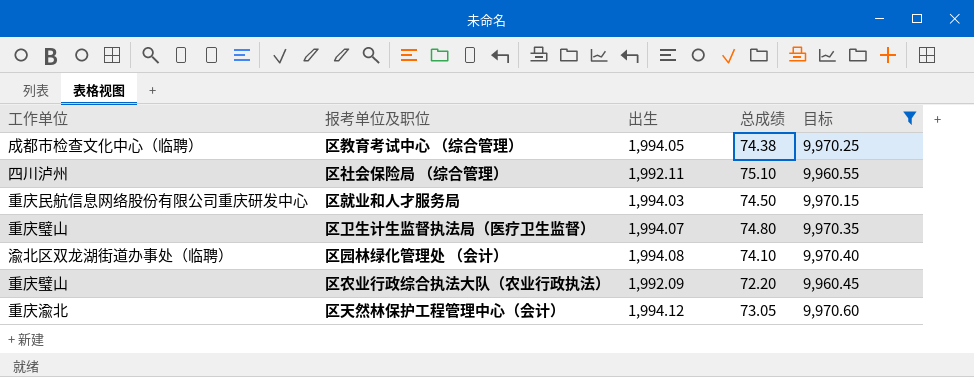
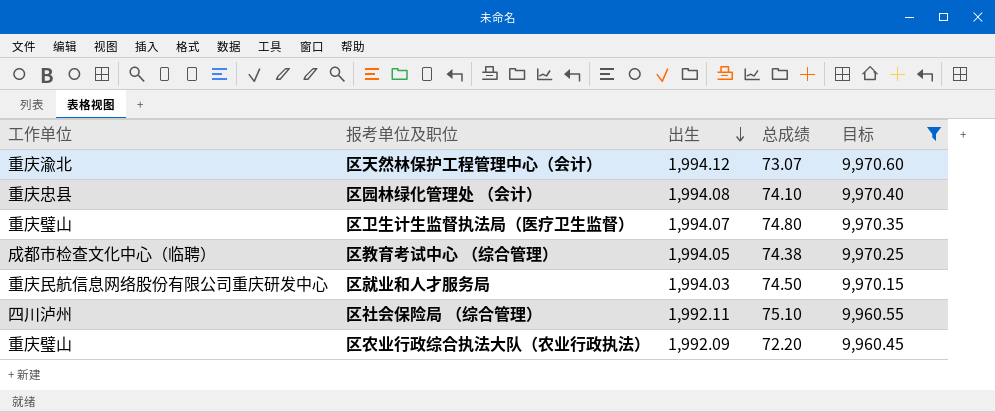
row order: none -> 出生 descending
区天然林保护工程管理中心（会计） | 总成绩: 73.05 -> 73.07
区园林绿化管理处 （会计） | 工作单位: 渝北区双龙湖街道办事处（临聘） -> 重庆忠县

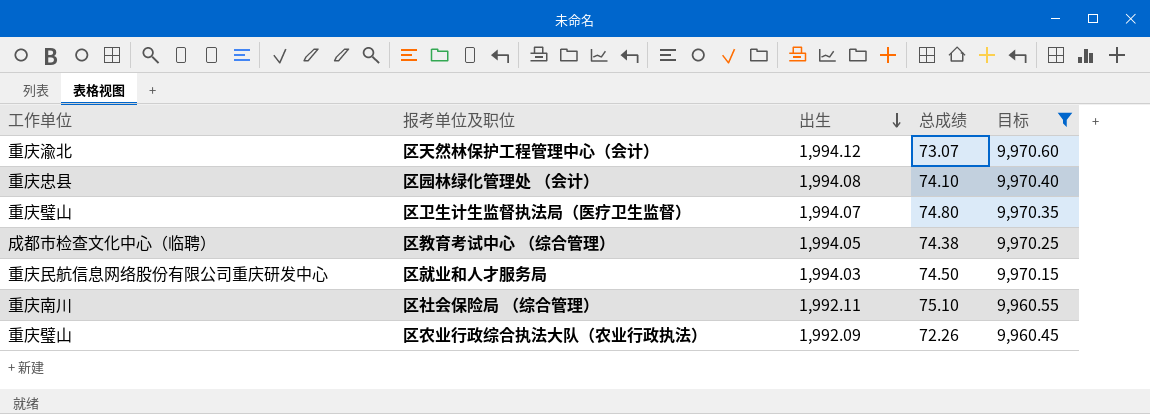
区社会保险局 （综合管理） | 工作单位: 四川泸州 -> 重庆南川
区农业行政综合执法大队（农业行政执法） | 总成绩: 72.20 -> 72.26

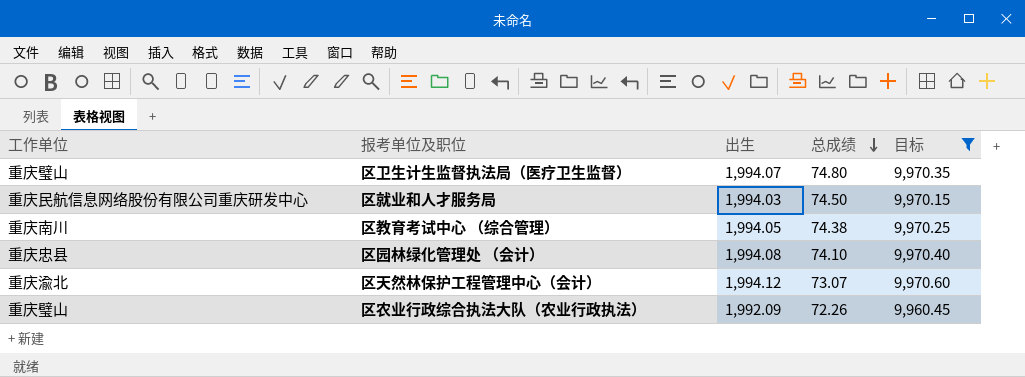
row order: 出生 descending -> 总成绩 descending
row 区社会保险局 （综合管理）: 重庆南川 | 1,992.11 | 75.10 | 9,960.55 -> none
区教育考试中心 （综合管理） | 工作单位: 成都市检查文化中心（临聘） -> 重庆南川

